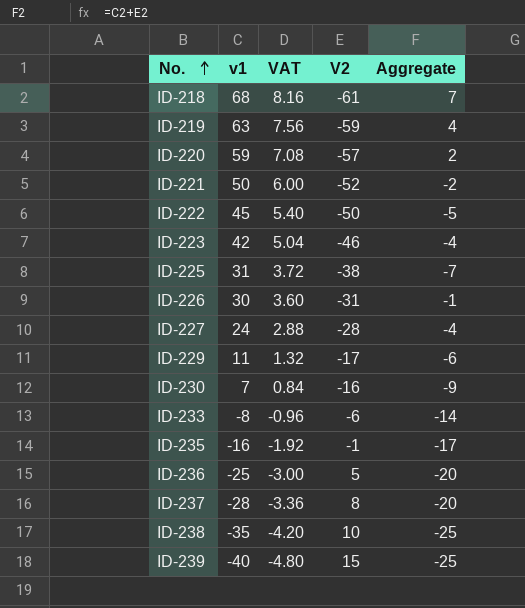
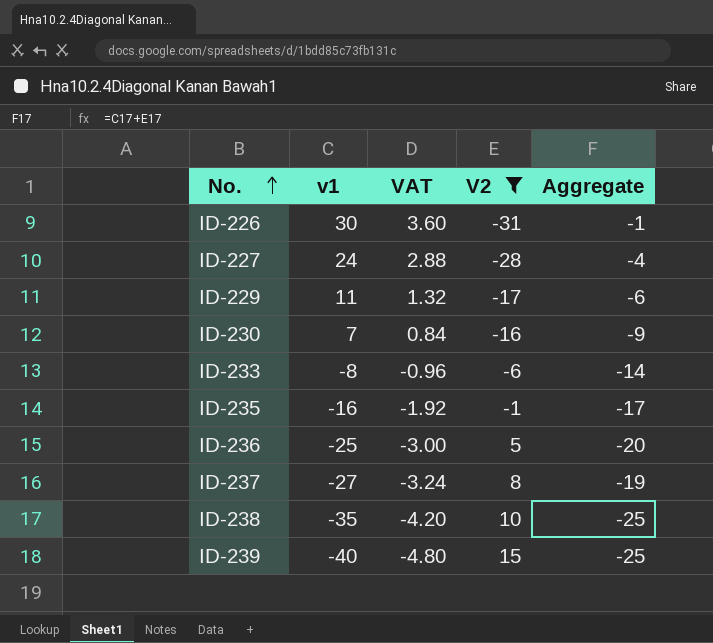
filter: none -> V2 >= -31
ID-237 | v1: -28 -> -27
ID-237 | VAT: -3.36 -> -3.24
ID-237 | Aggregate: -20 -> -19

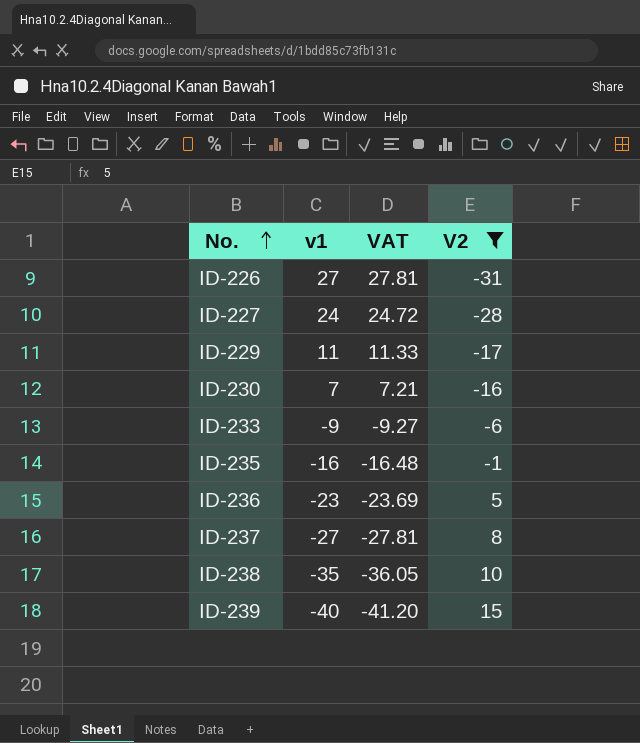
column Aggregate | formula: [v1] + [V2] -> none
column VAT | formula: [v1] * 0.12 -> [v1] * 1.03
ID-226 | v1: 30 -> 27
ID-233 | v1: -8 -> -9
ID-236 | v1: -25 -> -23

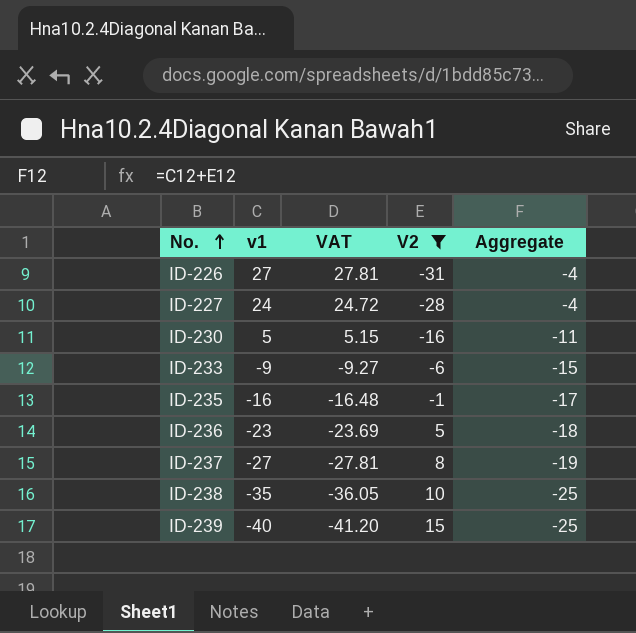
column Aggregate | formula: none -> [v1] + [V2]
row ID-229: 11 | 11.33 | -17 -> none
ID-230 | v1: 7 -> 5
ID-230 | VAT: 7.21 -> 5.15

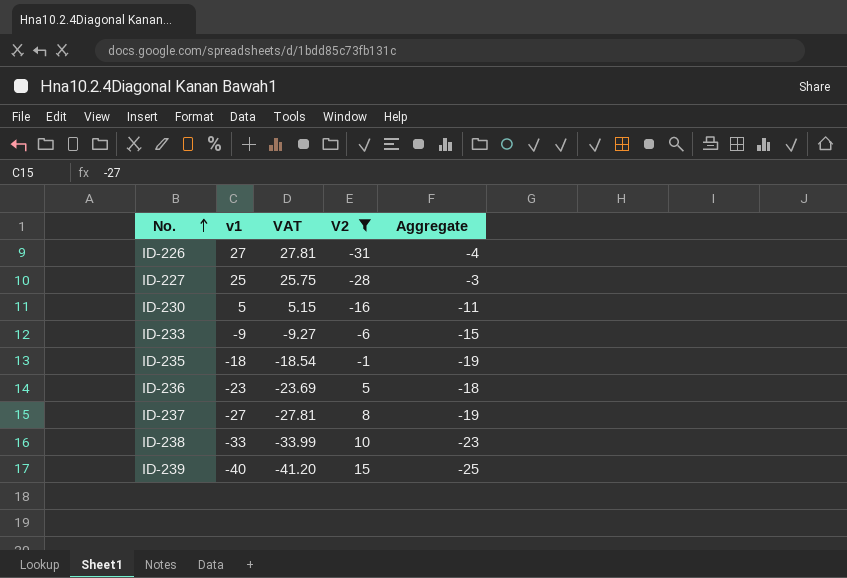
ID-227 | v1: 24 -> 25
ID-227 | VAT: 24.72 -> 25.75
ID-227 | Aggregate: -4 -> -3
ID-235 | v1: -16 -> -18
ID-235 | VAT: -16.48 -> -18.54
ID-235 | Aggregate: -17 -> -19
ID-238 | v1: -35 -> -33
ID-238 | VAT: -36.05 -> -33.99
ID-238 | Aggregate: -25 -> -23

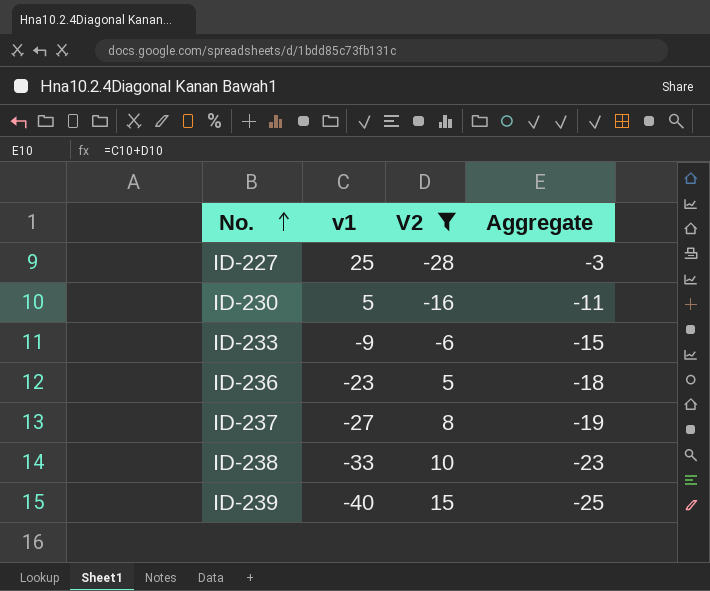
column VAT | formula: [v1] * 1.03 -> none
row ID-226: 27 | 27.81 | -31 | -4 -> none
row ID-235: -18 | -18.54 | -1 | -19 -> none

